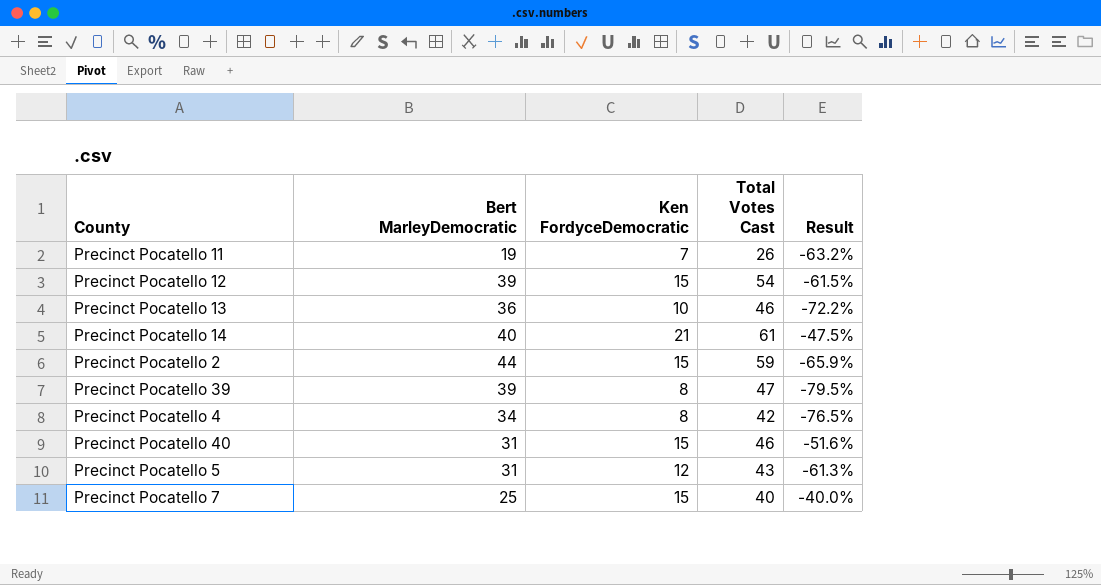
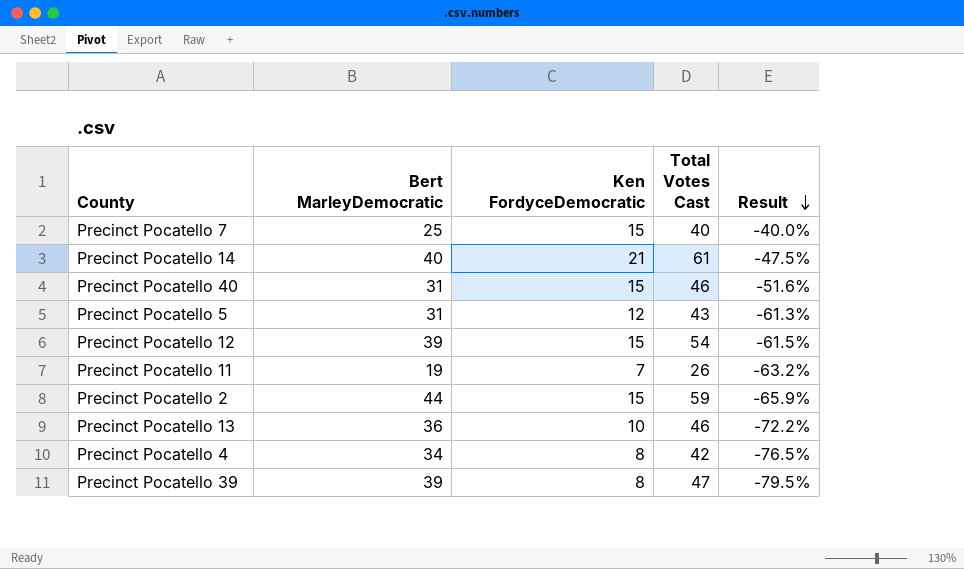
row order: none -> Result descending

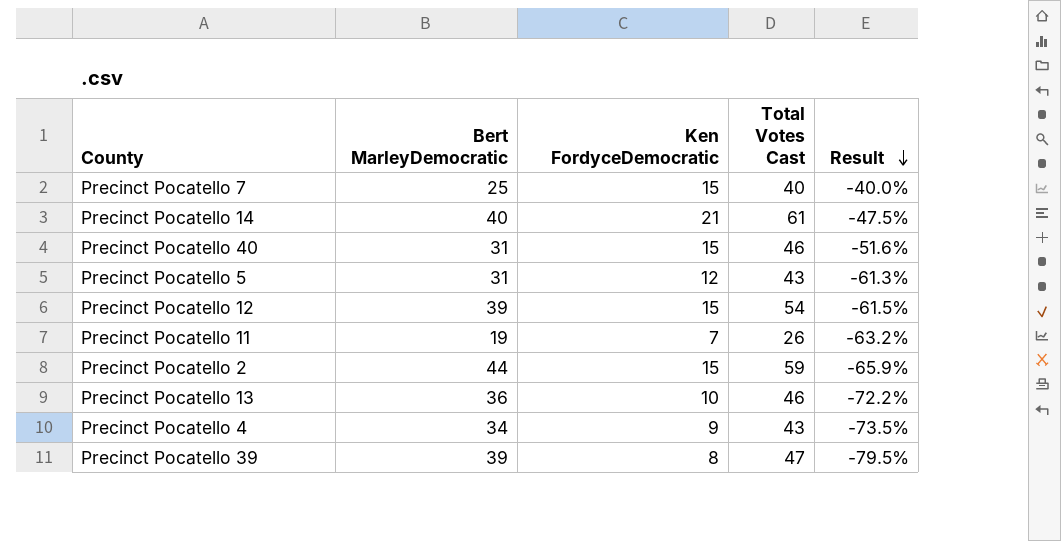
Precinct Pocatello 4 | Ken FordyceDemocratic: 8 -> 9
Precinct Pocatello 4 | Total Votes Cast: 42 -> 43
Precinct Pocatello 4 | Result: -76.5% -> -73.5%

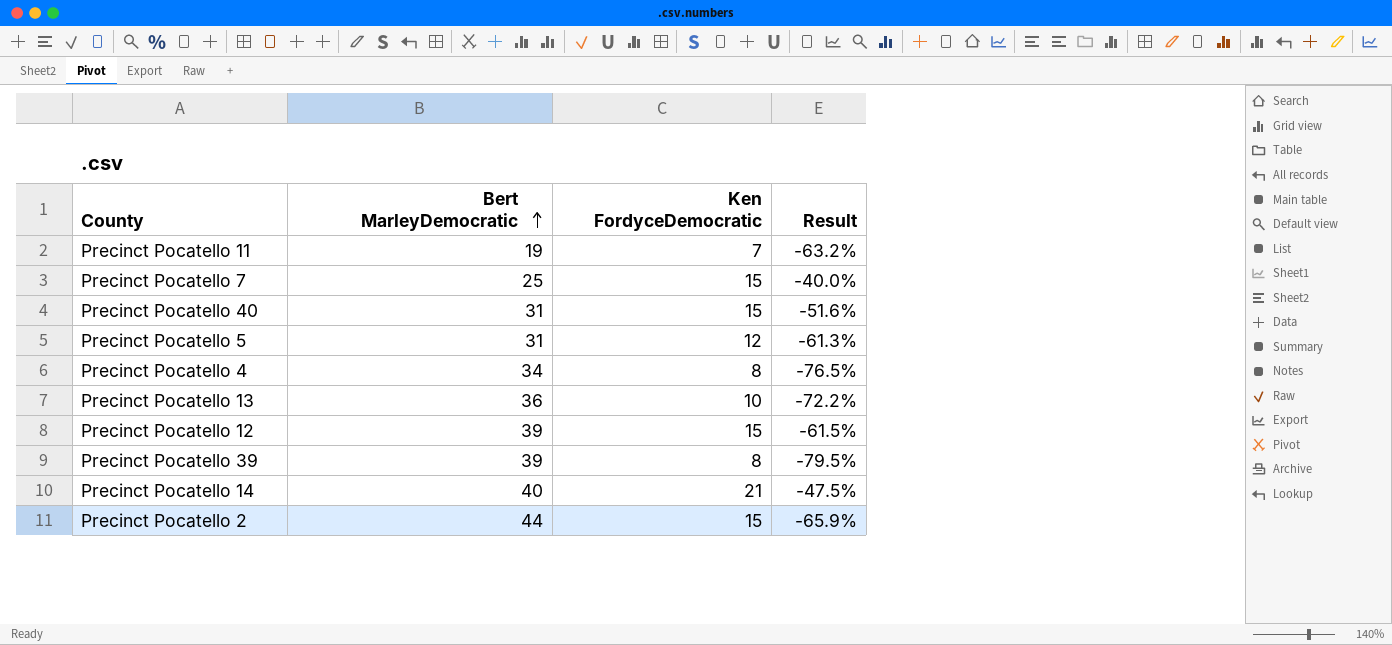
row order: Result descending -> Bert MarleyDemocratic ascending
column Total Votes Cast | formula: [Bert MarleyDemocratic] + [Ken FordyceDemocratic] -> none
Precinct Pocatello 4 | Ken FordyceDemocratic: 9 -> 8
Precinct Pocatello 4 | Result: -73.5% -> -76.5%

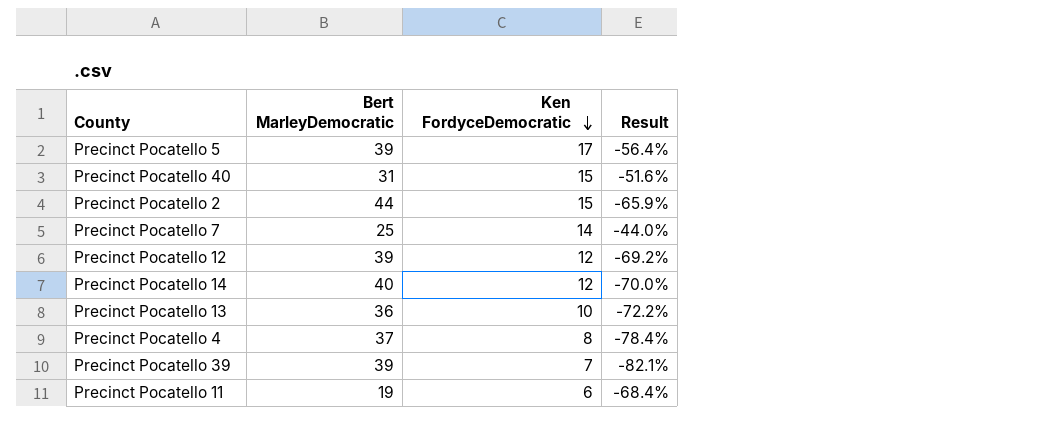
row order: Bert MarleyDemocratic ascending -> Ken FordyceDemocratic descending
Precinct Pocatello 5 | Bert MarleyDemocratic: 31 -> 39
Precinct Pocatello 5 | Ken FordyceDemocratic: 12 -> 17
Precinct Pocatello 5 | Result: -61.3% -> -56.4%
Precinct Pocatello 7 | Ken FordyceDemocratic: 15 -> 14
Precinct Pocatello 7 | Result: -40.0% -> -44.0%
Precinct Pocatello 12 | Ken FordyceDemocratic: 15 -> 12
Precinct Pocatello 12 | Result: -61.5% -> -69.2%
Precinct Pocatello 14 | Ken FordyceDemocratic: 21 -> 12
Precinct Pocatello 14 | Result: -47.5% -> -70.0%
Precinct Pocatello 4 | Bert MarleyDemocratic: 34 -> 37
Precinct Pocatello 4 | Result: -76.5% -> -78.4%
Precinct Pocatello 39 | Ken FordyceDemocratic: 8 -> 7
Precinct Pocatello 39 | Result: -79.5% -> -82.1%
Precinct Pocatello 11 | Ken FordyceDemocratic: 7 -> 6
Precinct Pocatello 11 | Result: -63.2% -> -68.4%

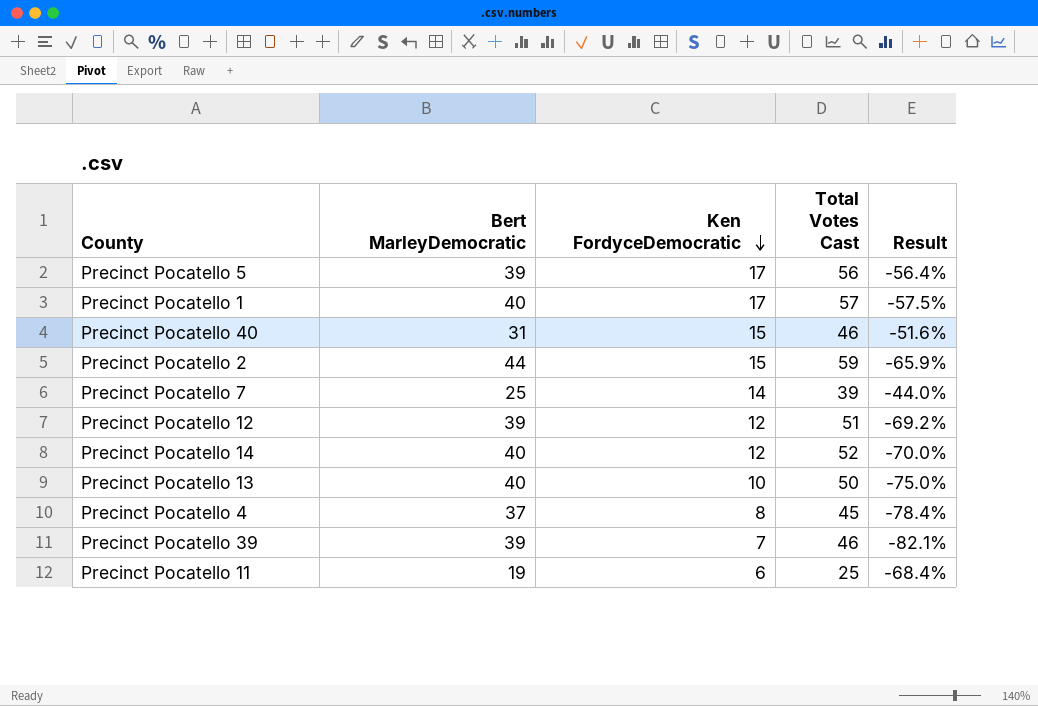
column Total Votes Cast | formula: none -> [Bert MarleyDemocratic] + [Ken FordyceDemocratic]
row Precinct Pocatello 1: none -> 40 | 17 | 57 | -57.5%
Precinct Pocatello 13 | Bert MarleyDemocratic: 36 -> 40
Precinct Pocatello 13 | Result: -72.2% -> -75.0%

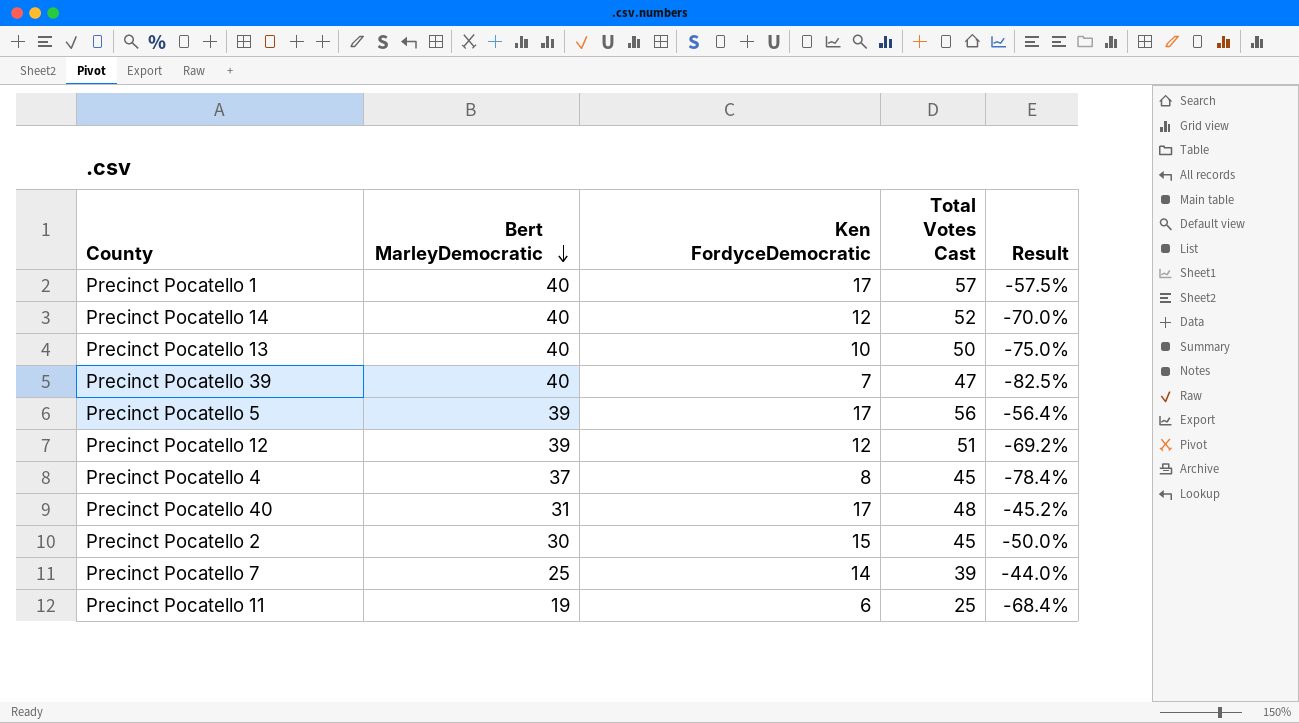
row order: Ken FordyceDemocratic descending -> Bert MarleyDemocratic descending
Precinct Pocatello 39 | Bert MarleyDemocratic: 39 -> 40
Precinct Pocatello 39 | Total Votes Cast: 46 -> 47
Precinct Pocatello 39 | Result: -82.1% -> -82.5%
Precinct Pocatello 40 | Ken FordyceDemocratic: 15 -> 17
Precinct Pocatello 40 | Total Votes Cast: 46 -> 48
Precinct Pocatello 40 | Result: -51.6% -> -45.2%
Precinct Pocatello 2 | Bert MarleyDemocratic: 44 -> 30
Precinct Pocatello 2 | Total Votes Cast: 59 -> 45
Precinct Pocatello 2 | Result: -65.9% -> -50.0%

